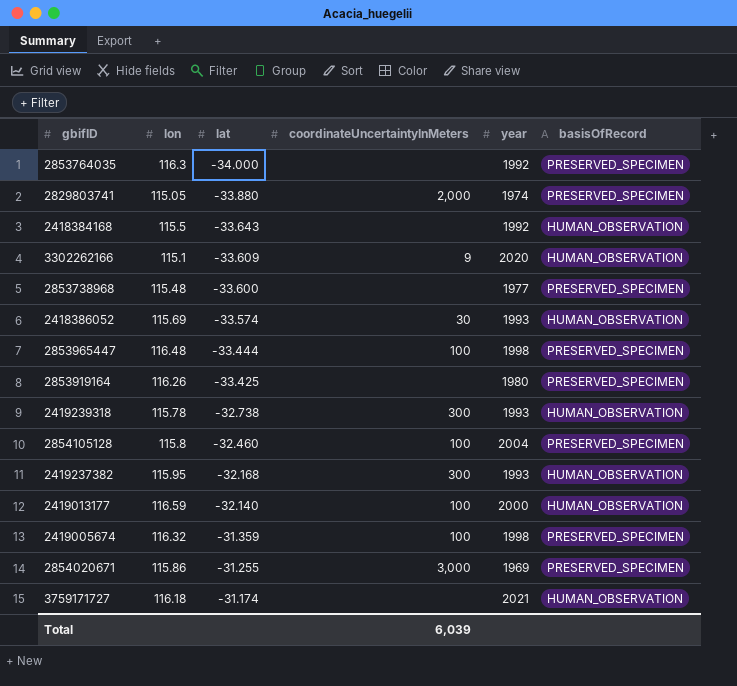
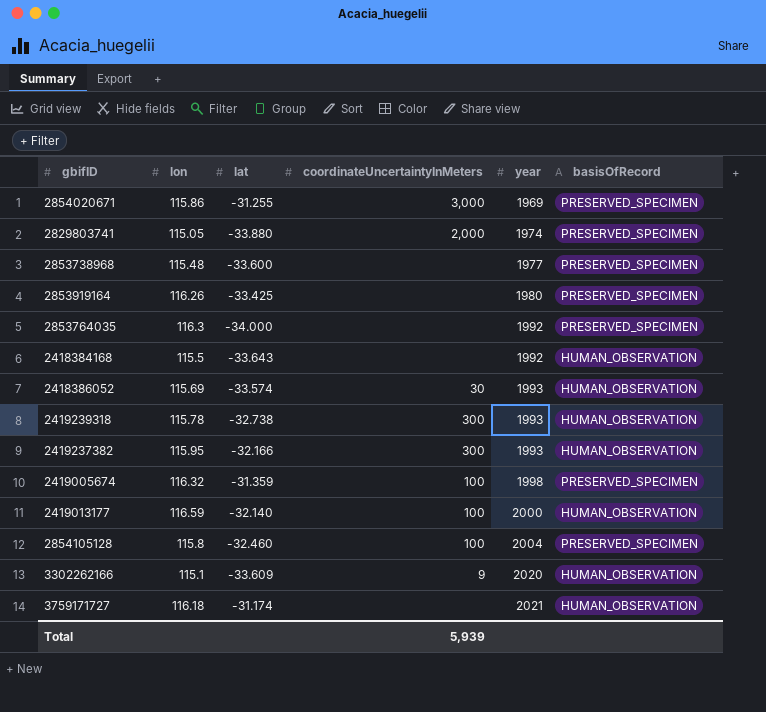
row order: lat ascending -> year ascending
row 2853965447: 116.48 | -33.444 | 100 | 1998 | PRESERVED_SPECIMEN -> none
2419237382 | lat: -32.168 -> -32.166
Total | coordinateUncertaintyInMeters: 6,039 -> 5,939

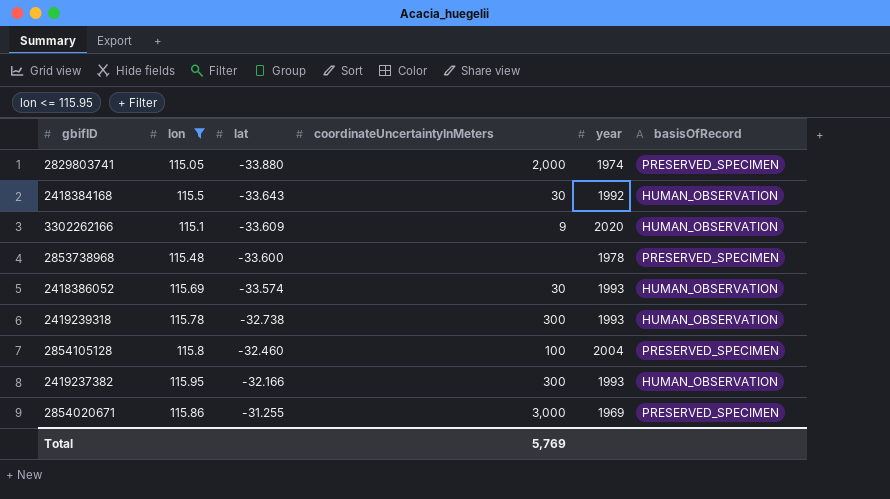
filter: none -> lon <= 115.95
row order: year ascending -> lat ascending
2418384168 | coordinateUncertaintyInMeters: none -> 30
2853738968 | year: 1977 -> 1978
Total | coordinateUncertaintyInMeters: 5,939 -> 5,769

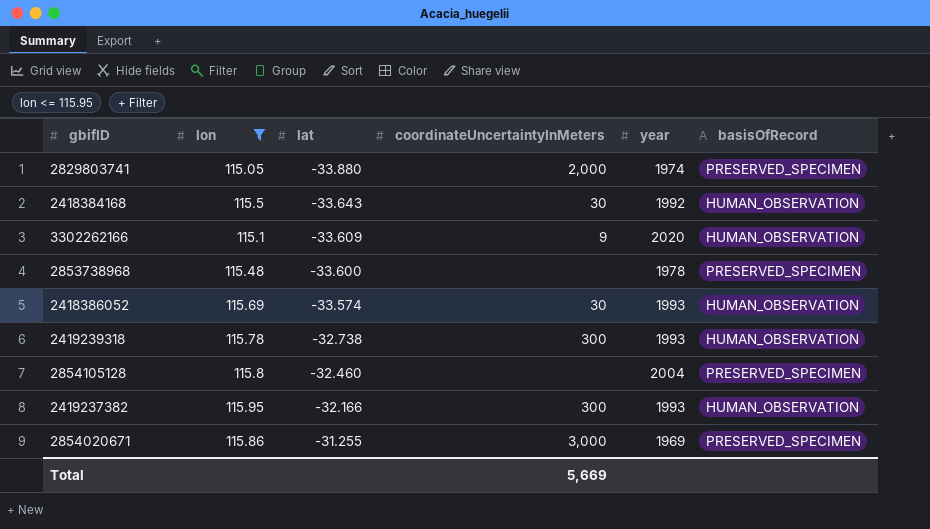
2854105128 | coordinateUncertaintyInMeters: 100 -> none
Total | coordinateUncertaintyInMeters: 5,769 -> 5,669

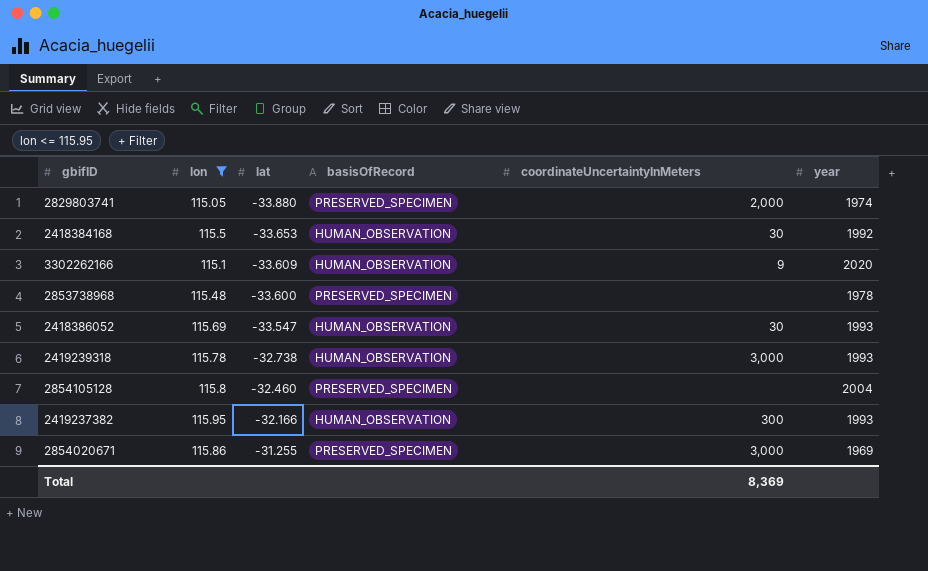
column basisOfRecord | position: 6 -> 4
2418384168 | lat: -33.643 -> -33.653
2418386052 | lat: -33.574 -> -33.547
2419239318 | coordinateUncertaintyInMeters: 300 -> 3,000
Total | coordinateUncertaintyInMeters: 5,669 -> 8,369

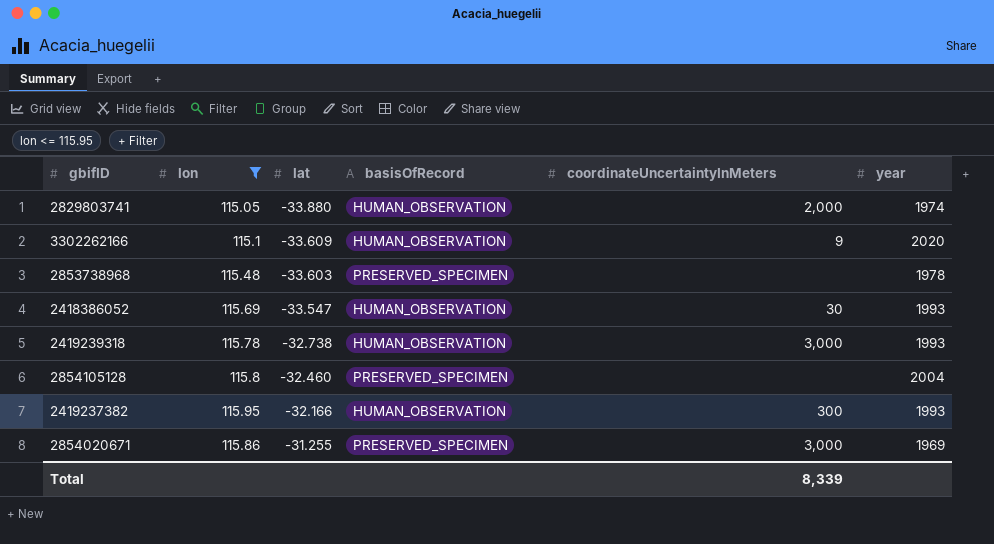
row 2418384168: 115.5 | -33.653 | HUMAN_OBSERVATION | 30 | 1992 -> none
2829803741 | basisOfRecord: PRESERVED_SPECIMEN -> HUMAN_OBSERVATION
2853738968 | lat: -33.600 -> -33.603
Total | coordinateUncertaintyInMeters: 8,369 -> 8,339

